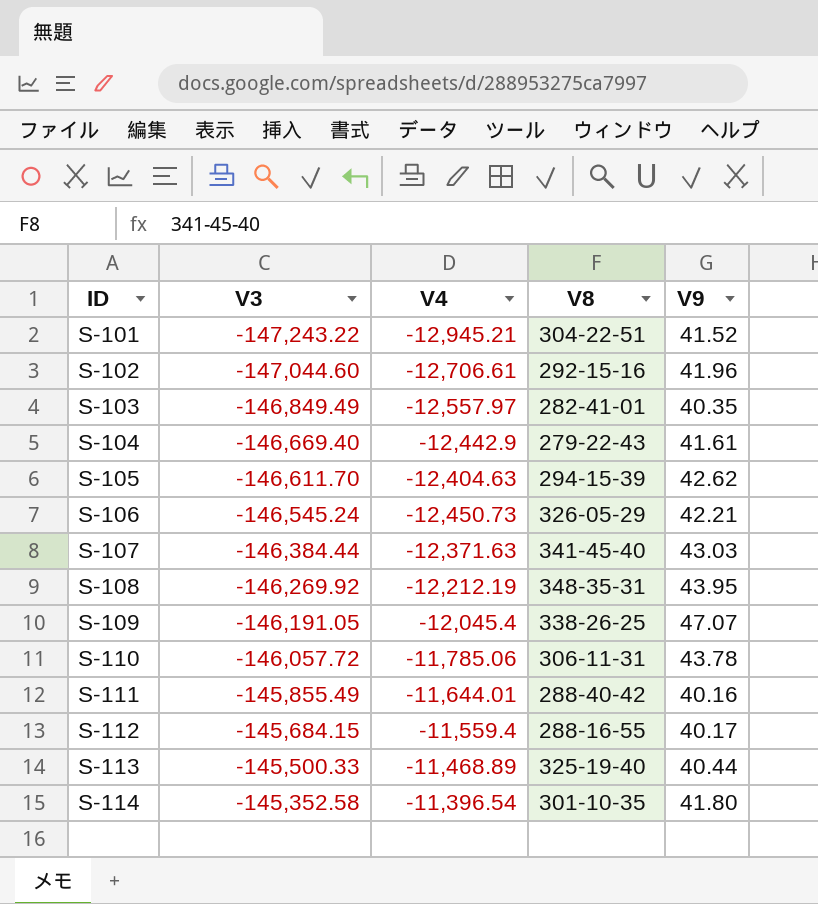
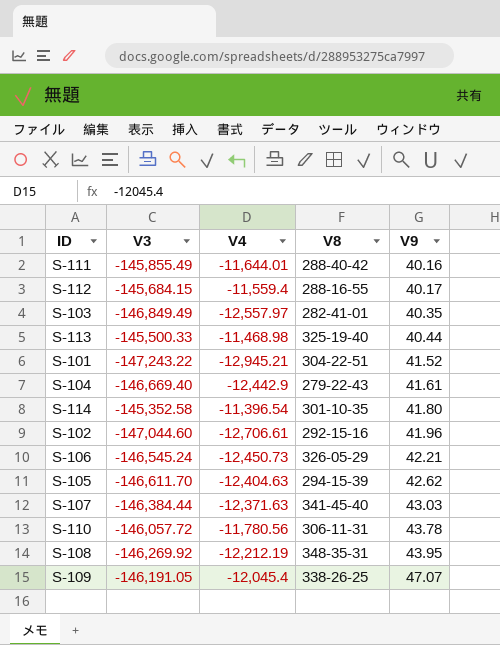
row order: ID ascending -> V9 ascending
S-113 | V4: -11,468.89 -> -11,468.98
S-110 | V4: -11,785.06 -> -11,780.56

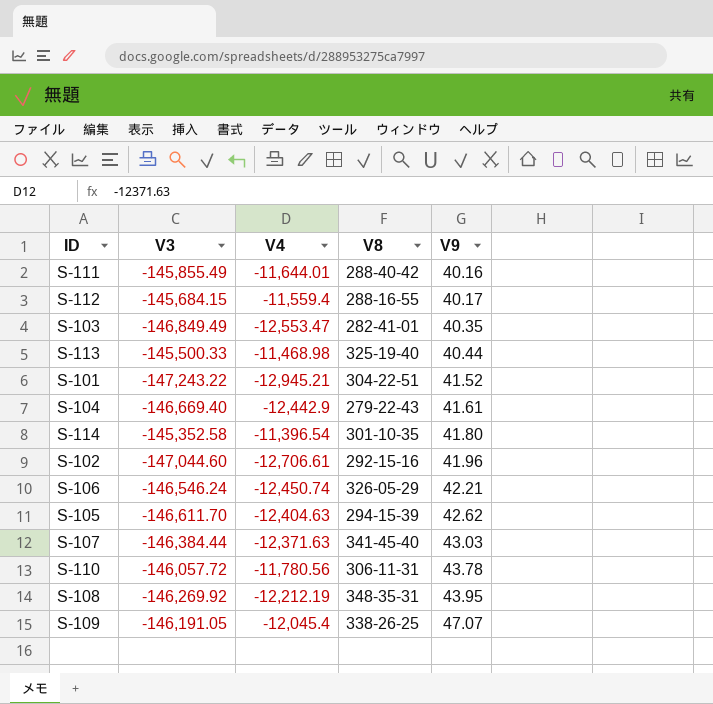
S-103 | V4: -12,557.97 -> -12,553.47
S-106 | V3: -146,545.24 -> -146,546.24
S-106 | V4: -12,450.73 -> -12,450.74

